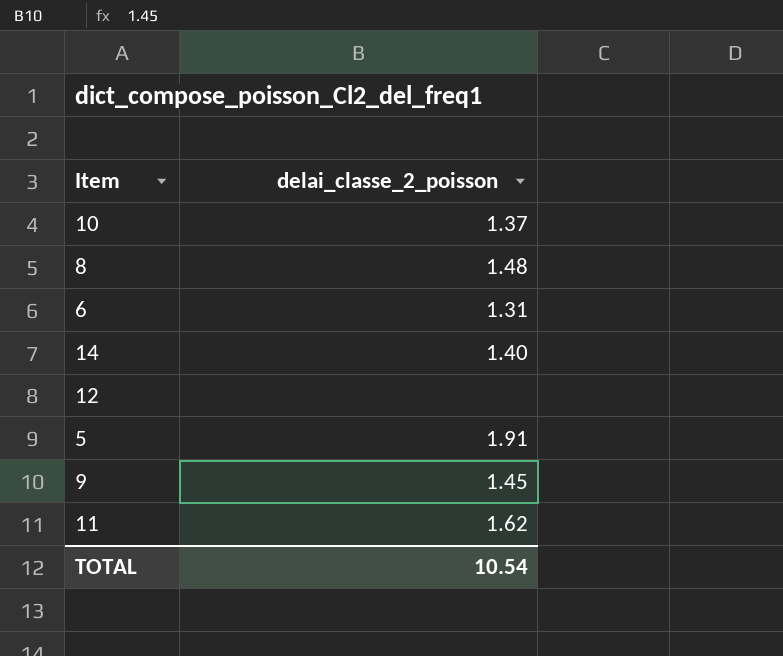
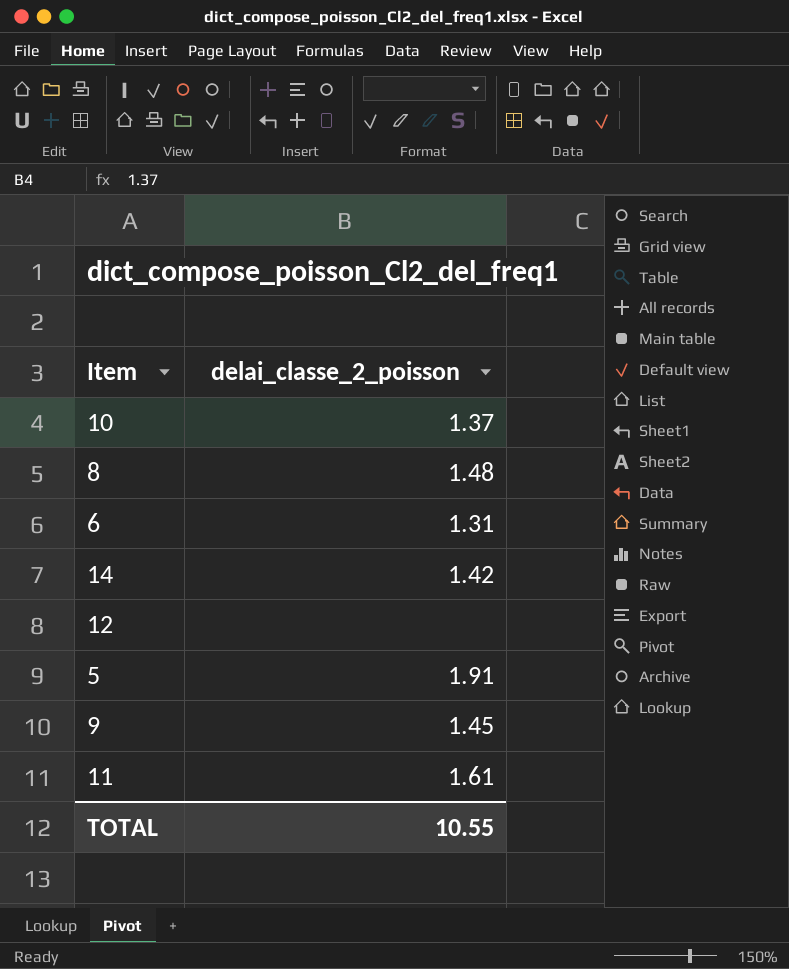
14 | delai_classe_2_poisson: 1.40 -> 1.42
11 | delai_classe_2_poisson: 1.62 -> 1.61
TOTAL | delai_classe_2_poisson: 10.54 -> 10.55

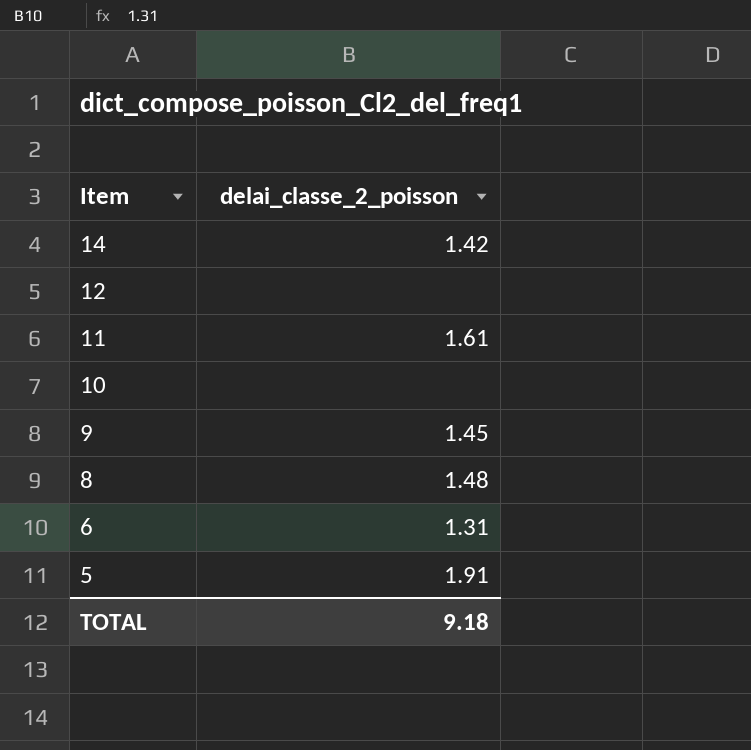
row order: none -> Item descending
10 | delai_classe_2_poisson: 1.37 -> none
TOTAL | delai_classe_2_poisson: 10.55 -> 9.18

